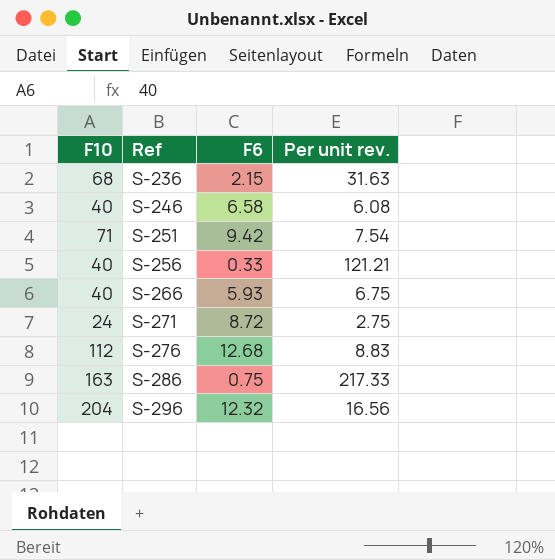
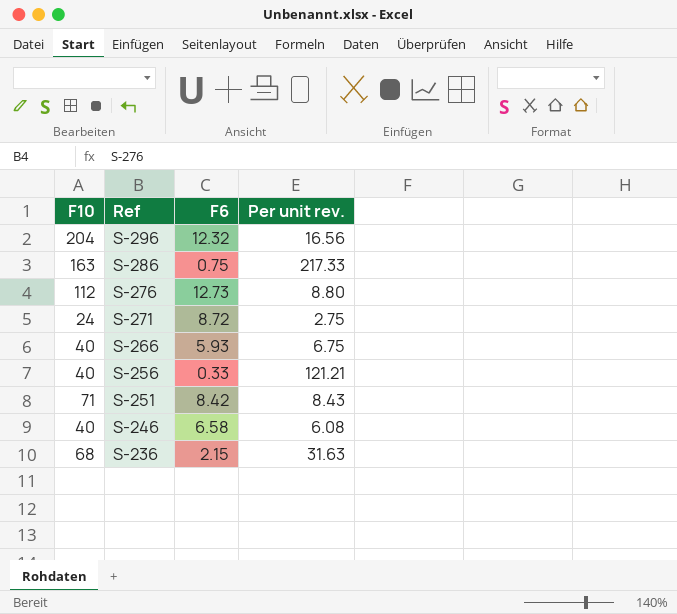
row order: Ref ascending -> Ref descending
S-276 | F6: 12.68 -> 12.73
S-276 | Per unit rev.: 8.83 -> 8.80
S-251 | F6: 9.42 -> 8.42
S-251 | Per unit rev.: 7.54 -> 8.43

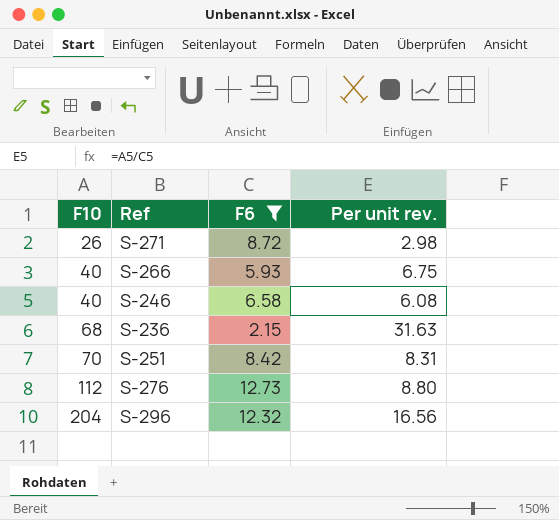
filter: none -> F6 >= 2.15
row order: Ref descending -> F10 ascending
S-271 | F10: 24 -> 26
S-271 | Per unit rev.: 2.75 -> 2.98
S-251 | F10: 71 -> 70
S-251 | Per unit rev.: 8.43 -> 8.31

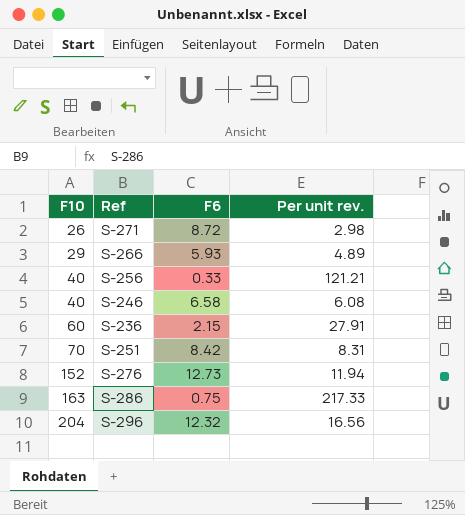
filter: F6 >= 2.15 -> none
S-266 | F10: 40 -> 29
S-266 | Per unit rev.: 6.75 -> 4.89
S-236 | F10: 68 -> 60
S-236 | Per unit rev.: 31.63 -> 27.91
S-276 | F10: 112 -> 152
S-276 | Per unit rev.: 8.80 -> 11.94

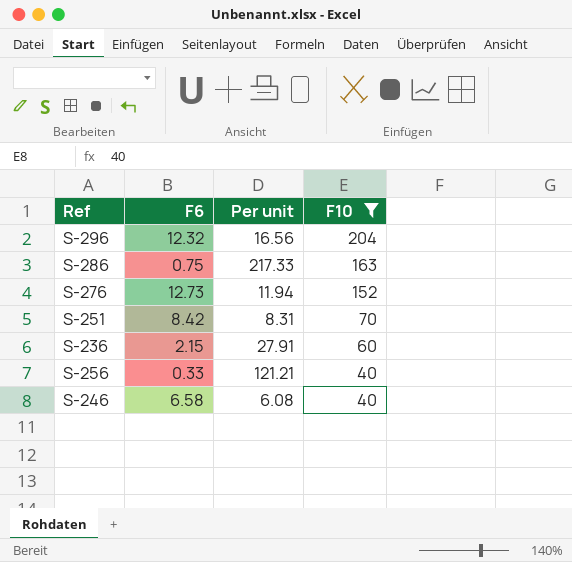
filter: none -> F10 >= 40
row order: F10 ascending -> F10 descending
column name: Per unit rev. -> Per unit
column F10 | position: 1 -> 4

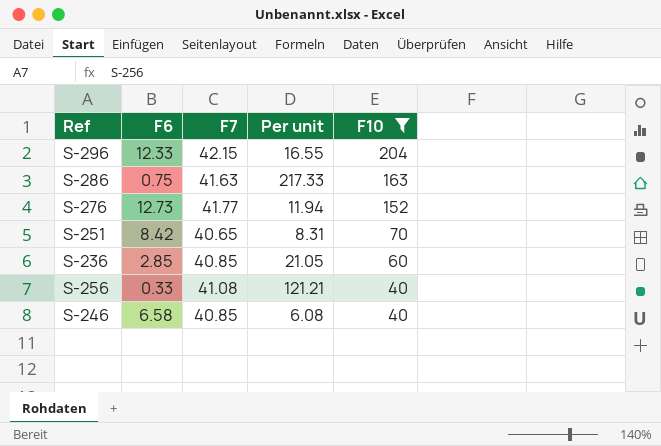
column F7 | position: none -> 3
S-296 | F6: 12.32 -> 12.33
S-296 | Per unit: 16.56 -> 16.55
S-236 | F6: 2.15 -> 2.85
S-236 | Per unit: 27.91 -> 21.05

